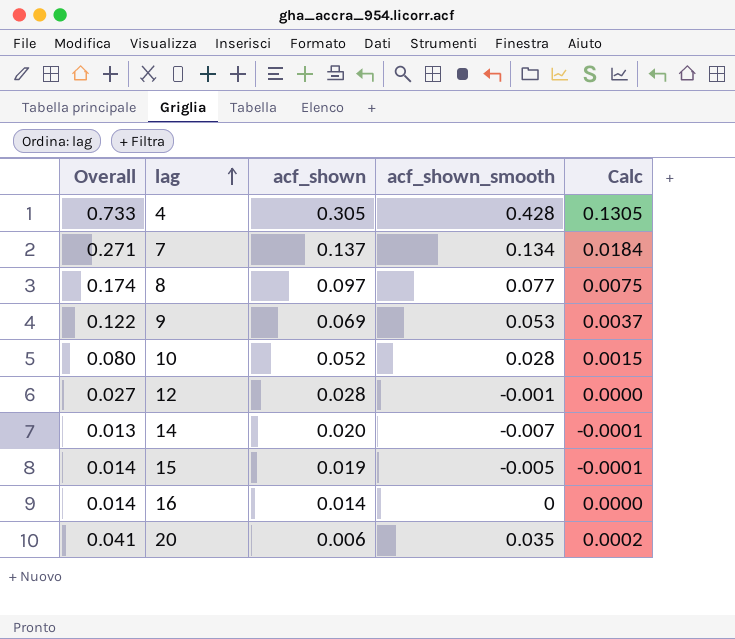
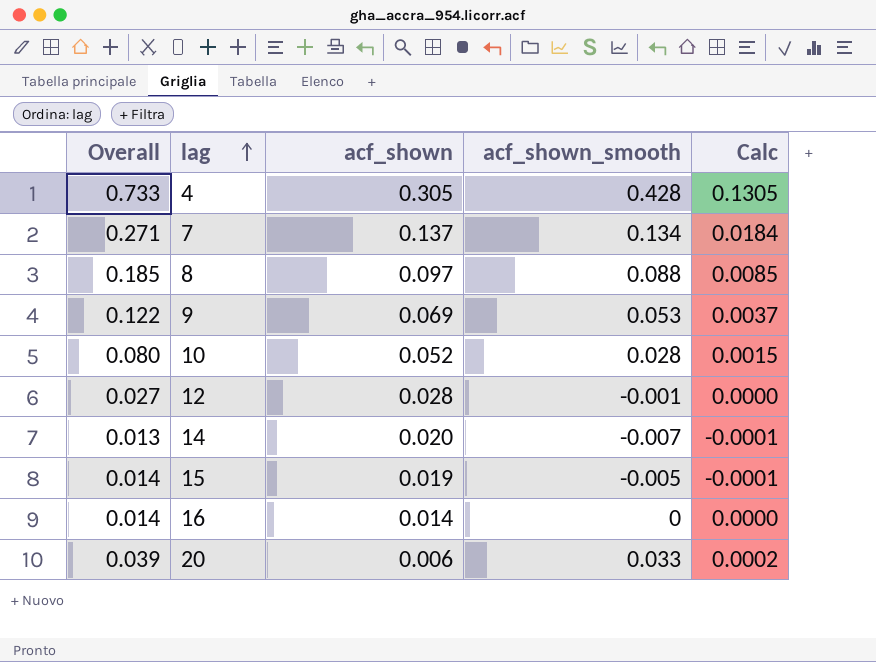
8 | Overall: 0.174 -> 0.185
8 | acf_shown_smooth: 0.077 -> 0.088
8 | Calc: 0.0075 -> 0.0085
20 | Overall: 0.041 -> 0.039
20 | acf_shown_smooth: 0.035 -> 0.033

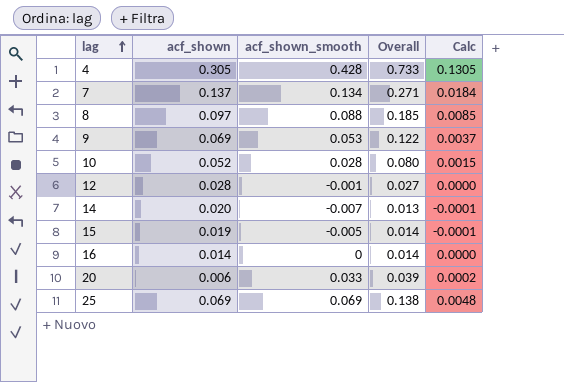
column Overall | position: 1 -> 4
row 25: none -> 0.069 | 0.069 | 0.138 | 0.0048

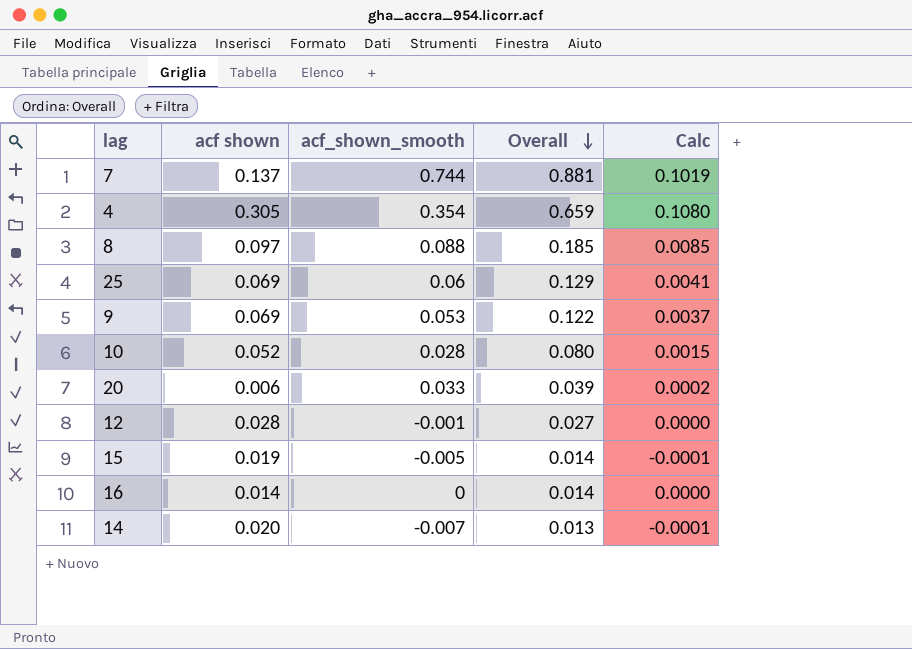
row order: lag ascending -> Overall descending
column name: acf_shown -> acf shown
7 | acf_shown_smooth: 0.134 -> 0.744
7 | Overall: 0.271 -> 0.881
7 | Calc: 0.0184 -> 0.1019
4 | acf_shown_smooth: 0.428 -> 0.354
4 | Overall: 0.733 -> 0.659
4 | Calc: 0.1305 -> 0.1080
25 | acf_shown_smooth: 0.069 -> 0.06
25 | Overall: 0.138 -> 0.129
25 | Calc: 0.0048 -> 0.0041

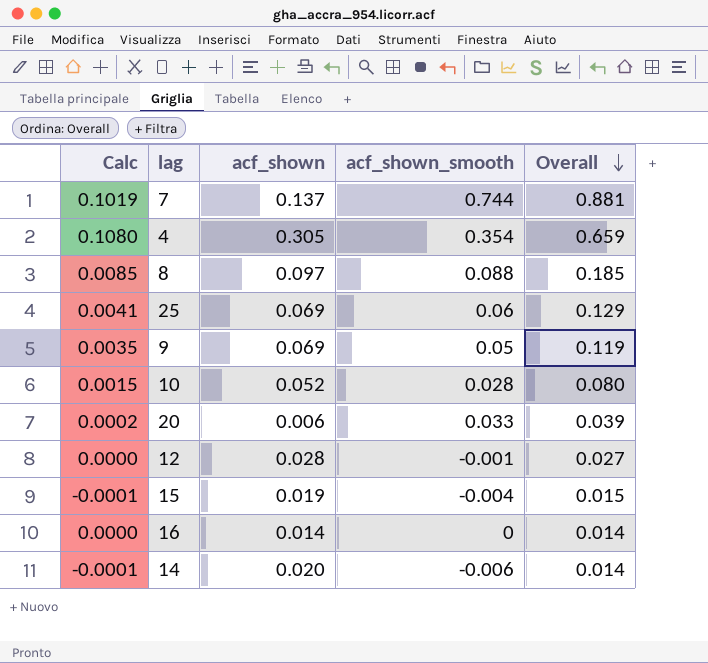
column Calc | position: 5 -> 1
column name: acf shown -> acf_shown
9 | Calc: 0.0037 -> 0.0035
9 | acf_shown_smooth: 0.053 -> 0.05
9 | Overall: 0.122 -> 0.119
15 | acf_shown_smooth: -0.005 -> -0.004
15 | Overall: 0.014 -> 0.015
14 | acf_shown_smooth: -0.007 -> -0.006
14 | Overall: 0.013 -> 0.014

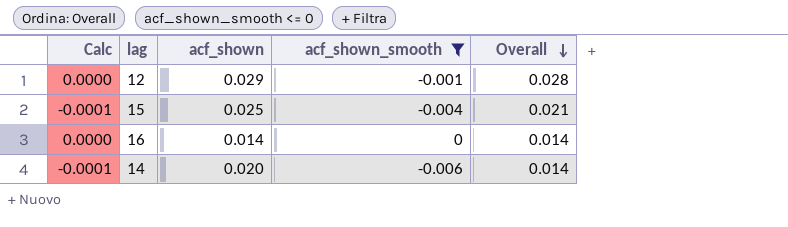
filter: none -> acf_shown_smooth <= 0
12 | acf_shown: 0.028 -> 0.029
12 | Overall: 0.027 -> 0.028
15 | acf_shown: 0.019 -> 0.025
15 | Overall: 0.015 -> 0.021

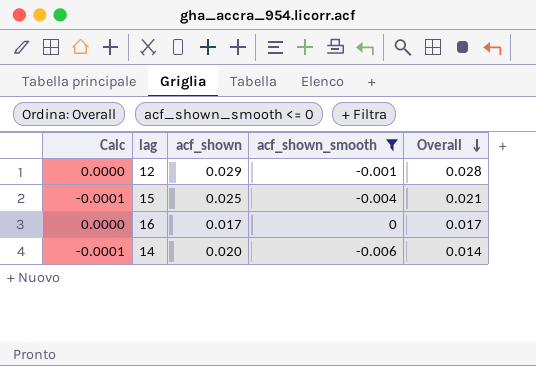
16 | acf_shown: 0.014 -> 0.017
16 | Overall: 0.014 -> 0.017

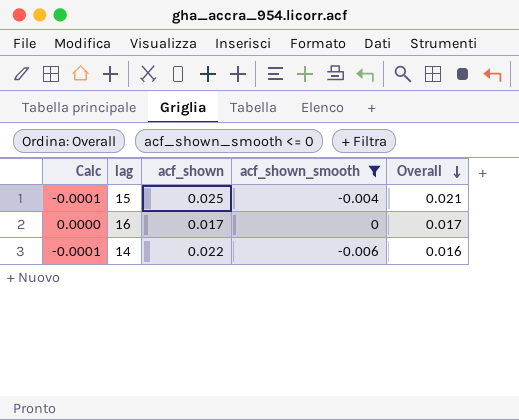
row 12: 0.0000 | 0.029 | -0.001 | 0.028 -> none
14 | acf_shown: 0.020 -> 0.022
14 | Overall: 0.014 -> 0.016

